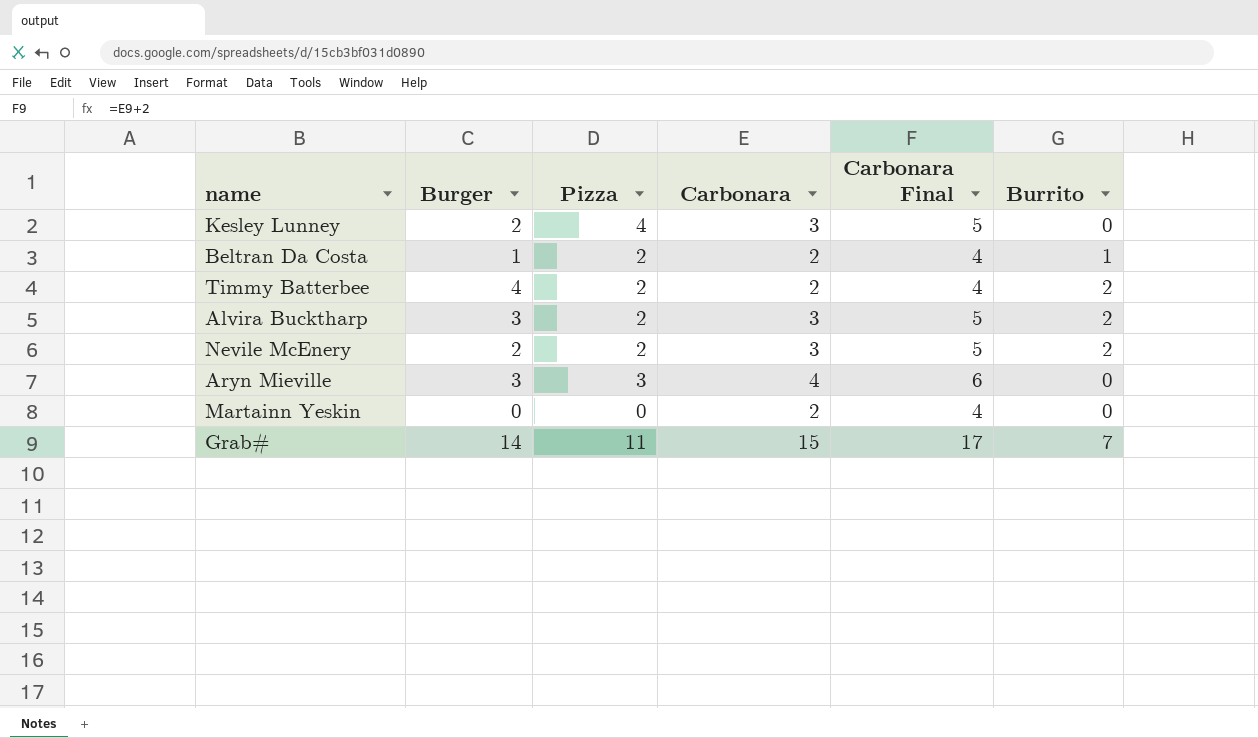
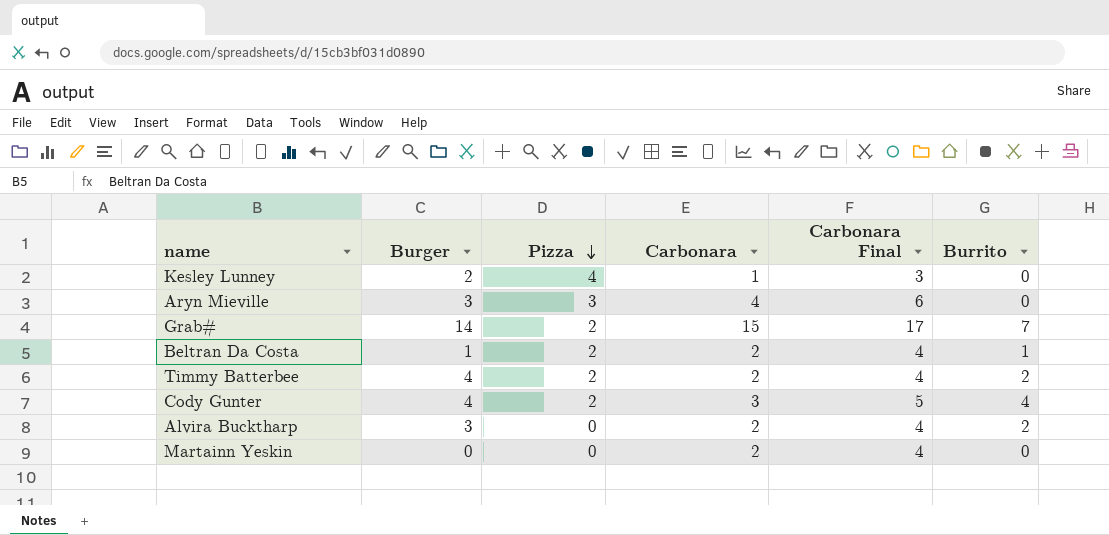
row order: none -> Pizza descending
row Nevile McEnery: 2 | 2 | 3 | 5 | 2 -> none
Kesley Lunney | Carbonara: 3 -> 1
Kesley Lunney | Carbonara Final: 5 -> 3
Grab# | Pizza: 11 -> 2
row Cody Gunter: none -> 4 | 2 | 3 | 5 | 4
Alvira Bucktharp | Pizza: 2 -> 0
Alvira Bucktharp | Carbonara: 3 -> 2
Alvira Bucktharp | Carbonara Final: 5 -> 4

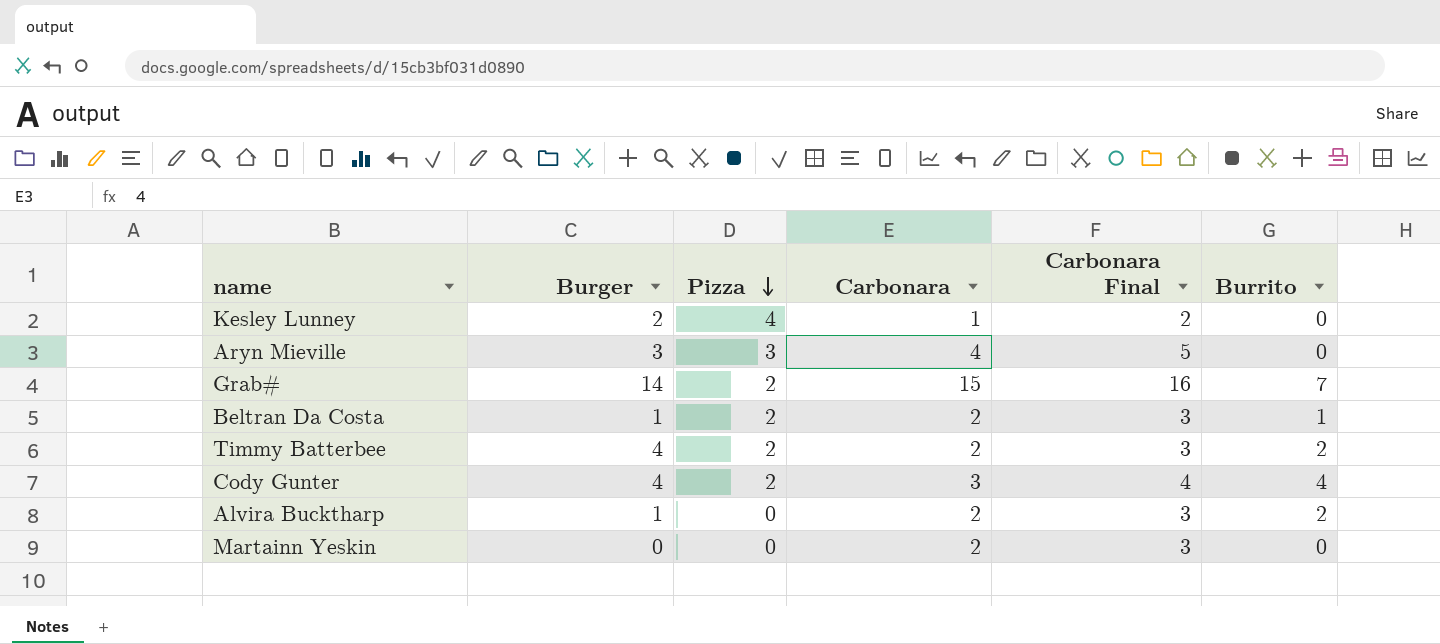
column Carbonara Final | formula: [Carbonara] + 2 -> [Carbonara] + 1
Alvira Bucktharp | Burger: 3 -> 1

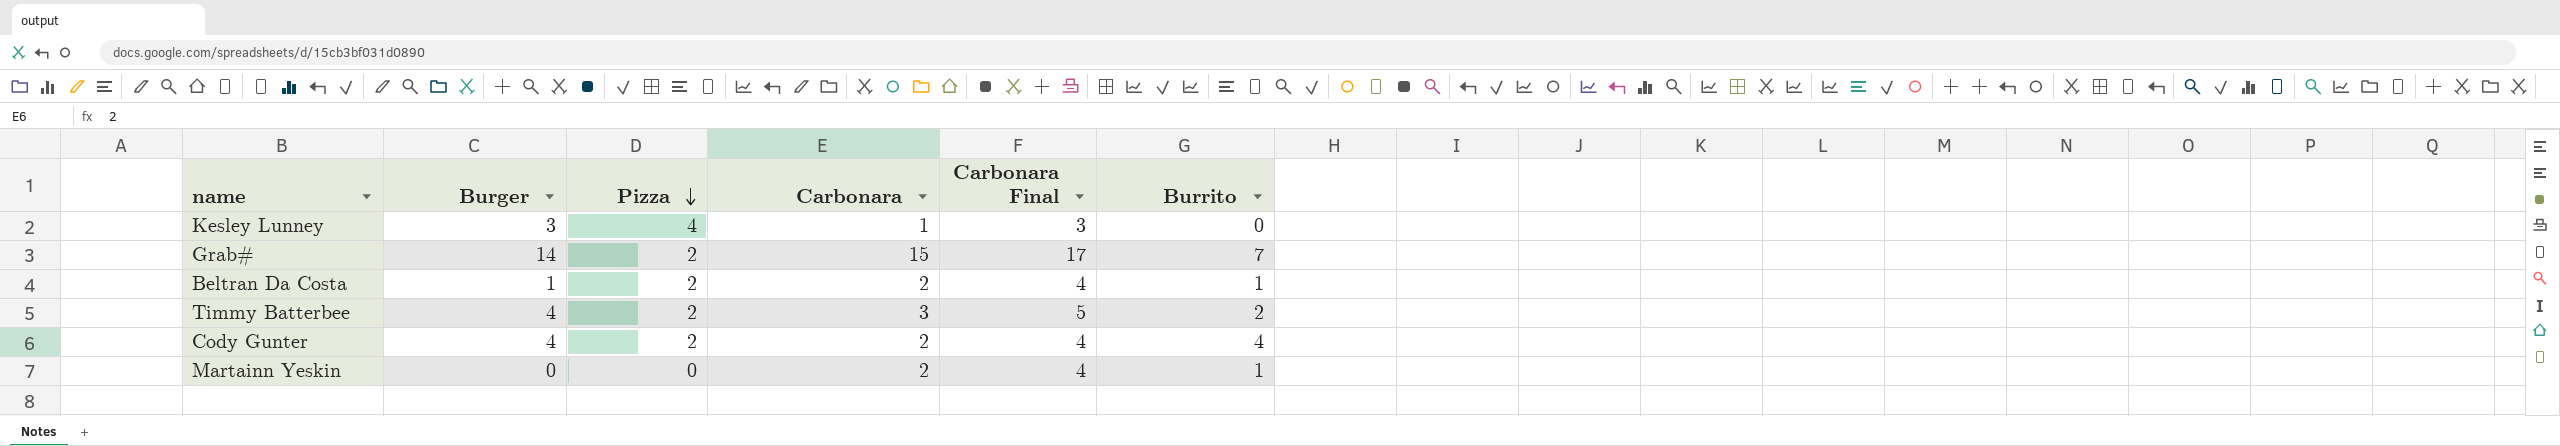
column Carbonara Final | formula: [Carbonara] + 1 -> [Carbonara] + 2
row Aryn Mieville: 3 | 3 | 4 | 5 | 0 -> none
row Alvira Bucktharp: 1 | 0 | 2 | 3 | 2 -> none
Kesley Lunney | Burger: 2 -> 3
Timmy Batterbee | Carbonara: 2 -> 3
Cody Gunter | Carbonara: 3 -> 2
Martainn Yeskin | Burrito: 0 -> 1

